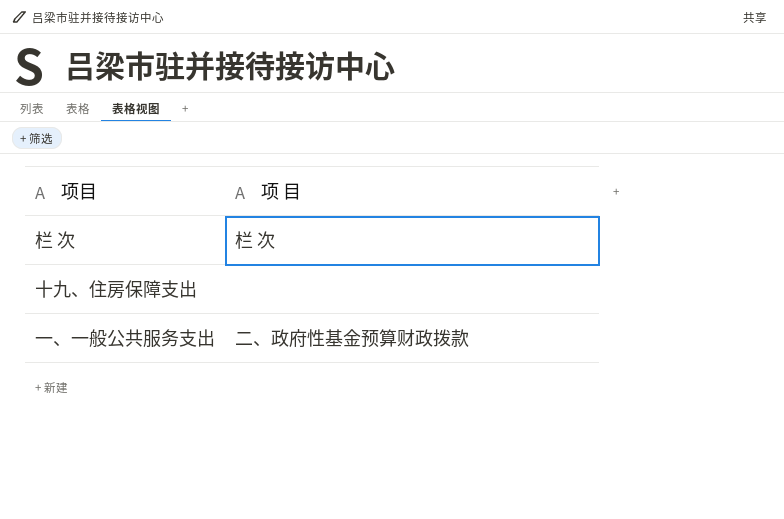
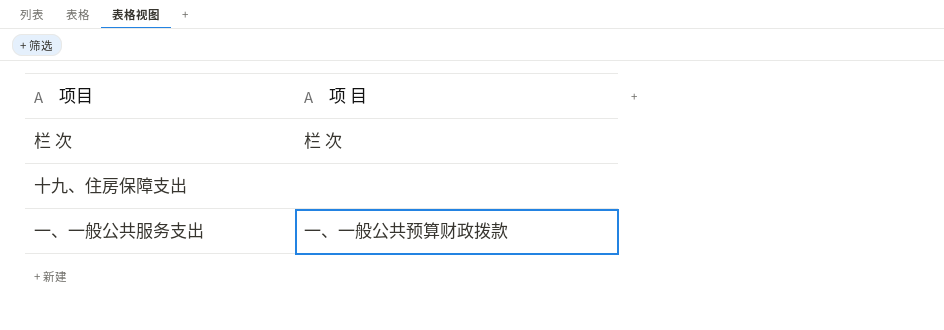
一、一般公共服务支出 | 项 目: 二、政府性基金预算财政拨款 -> 一、一般公共预算财政拨款

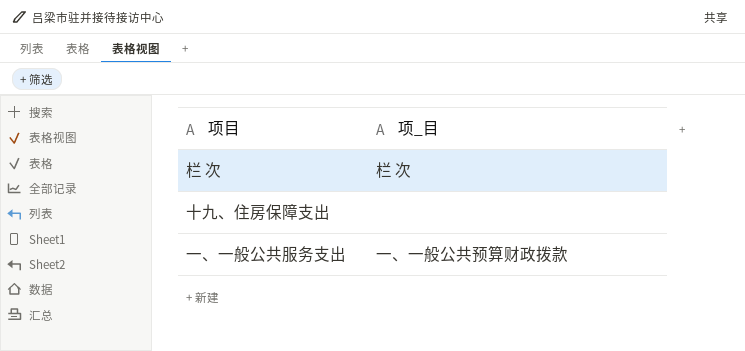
column name: 项 目 -> 项_目

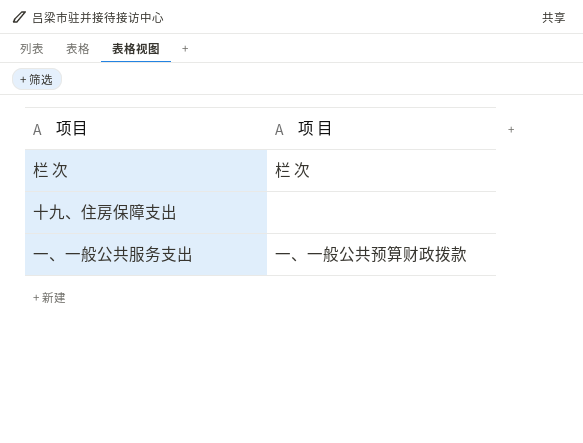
column name: 项_目 -> 项 目

